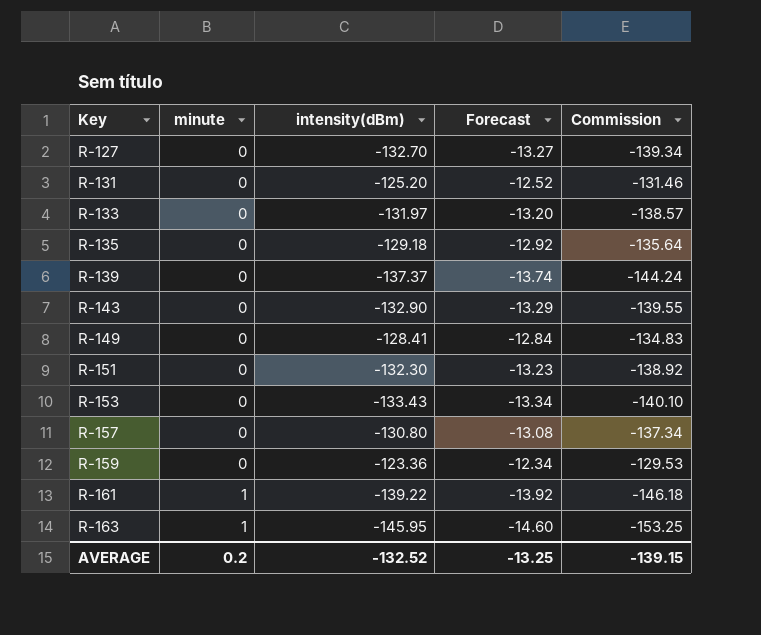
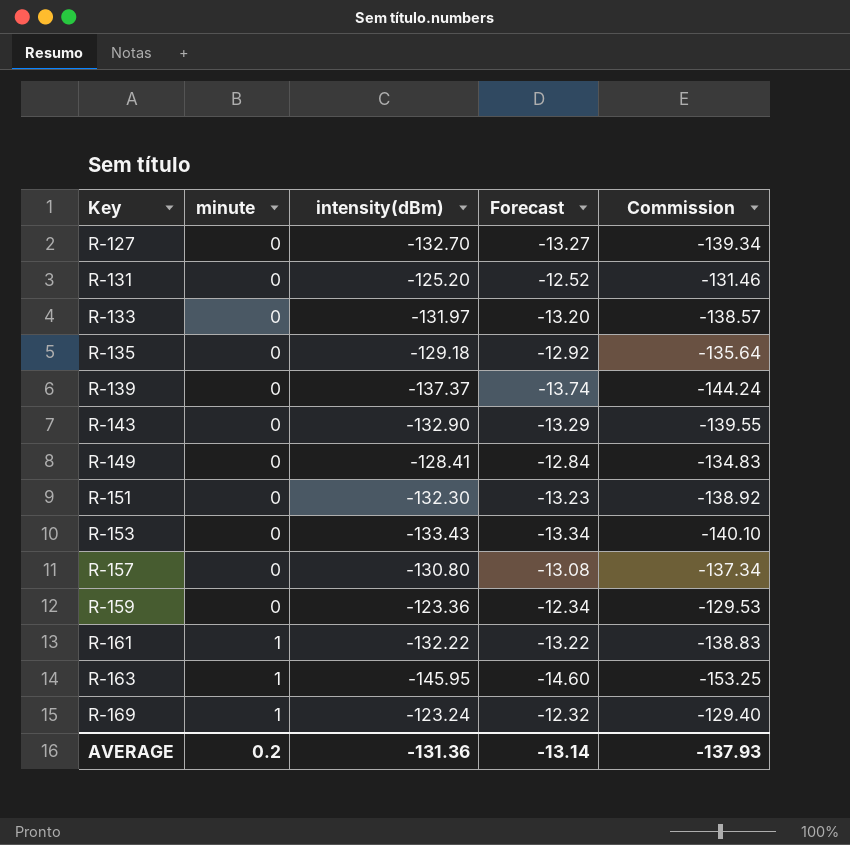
R-161 | intensity(dBm): -139.22 -> -132.22
R-161 | Forecast: -13.92 -> -13.22
R-161 | Commission: -146.18 -> -138.83
row R-169: none -> 1 | -123.24 | -12.32 | -129.40
AVERAGE | intensity(dBm): -132.52 -> -131.36
AVERAGE | Forecast: -13.25 -> -13.14
AVERAGE | Commission: -139.15 -> -137.93

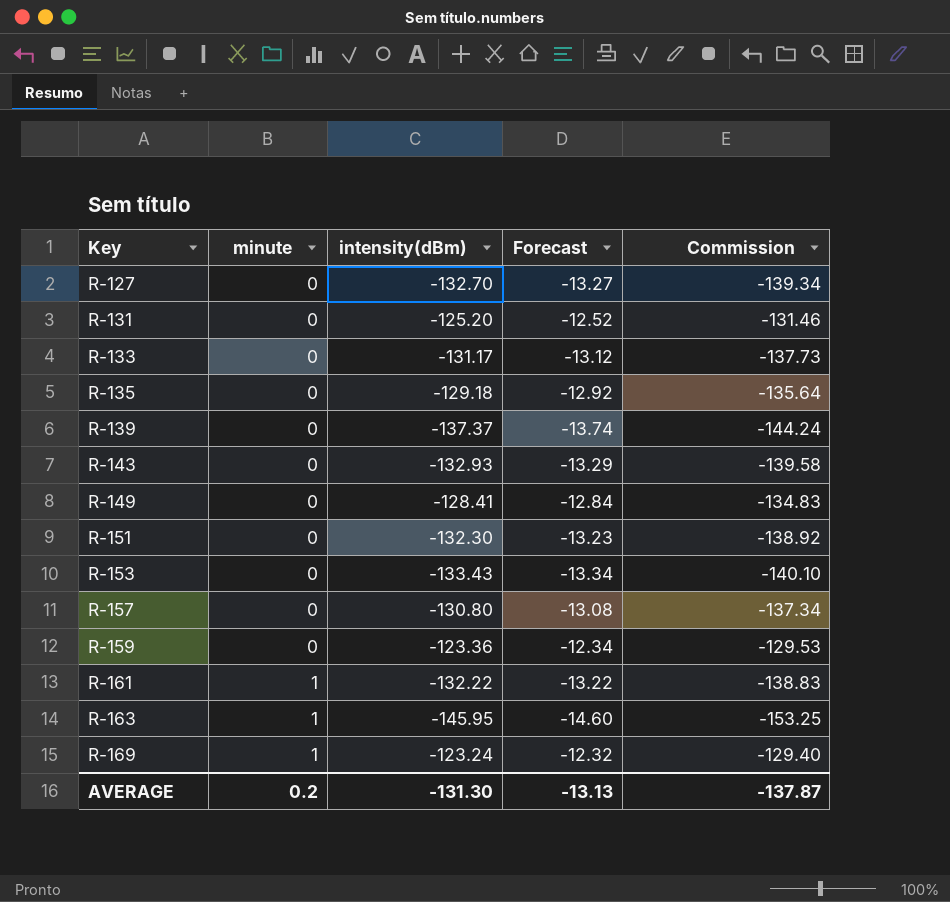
R-133 | intensity(dBm): -131.97 -> -131.17
R-133 | Forecast: -13.20 -> -13.12
R-133 | Commission: -138.57 -> -137.73
R-143 | intensity(dBm): -132.90 -> -132.93
R-143 | Commission: -139.55 -> -139.58
AVERAGE | intensity(dBm): -131.36 -> -131.30
AVERAGE | Forecast: -13.14 -> -13.13
AVERAGE | Commission: -137.93 -> -137.87

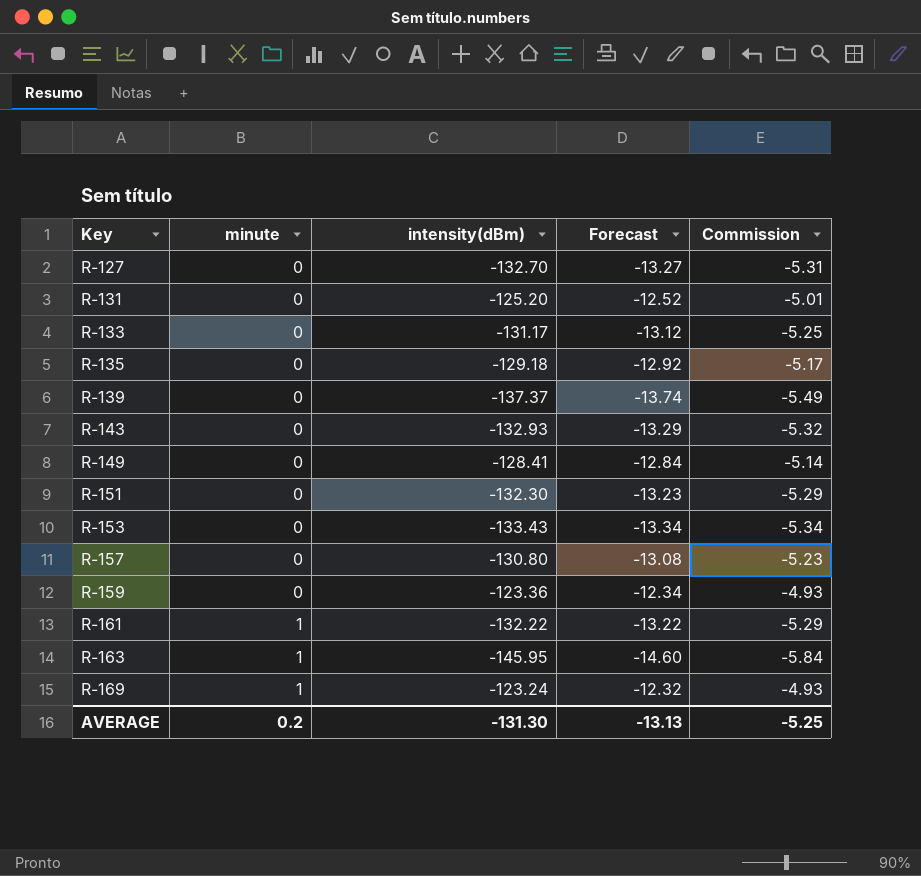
column Commission | formula: [intensity(dBm)] * 1.05 -> [intensity(dBm)] * 0.04
AVERAGE | Commission: -137.87 -> -5.25

